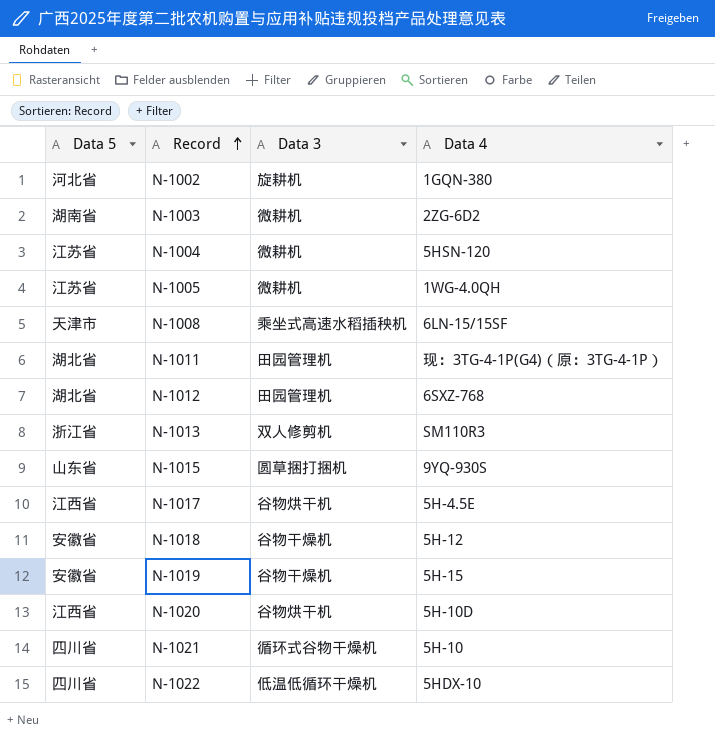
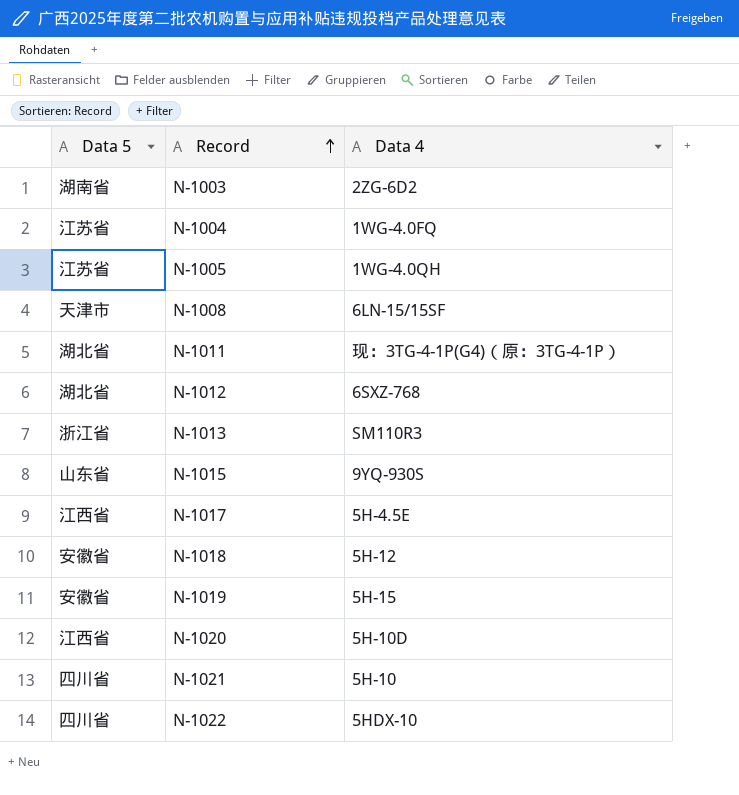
column Data 3 | position: 3 -> none
row N-1002: 河北省 | 旋耕机 | 1GQN-380 -> none
N-1004 | Data 4: 5HSN-120 -> 1WG-4.0FQ

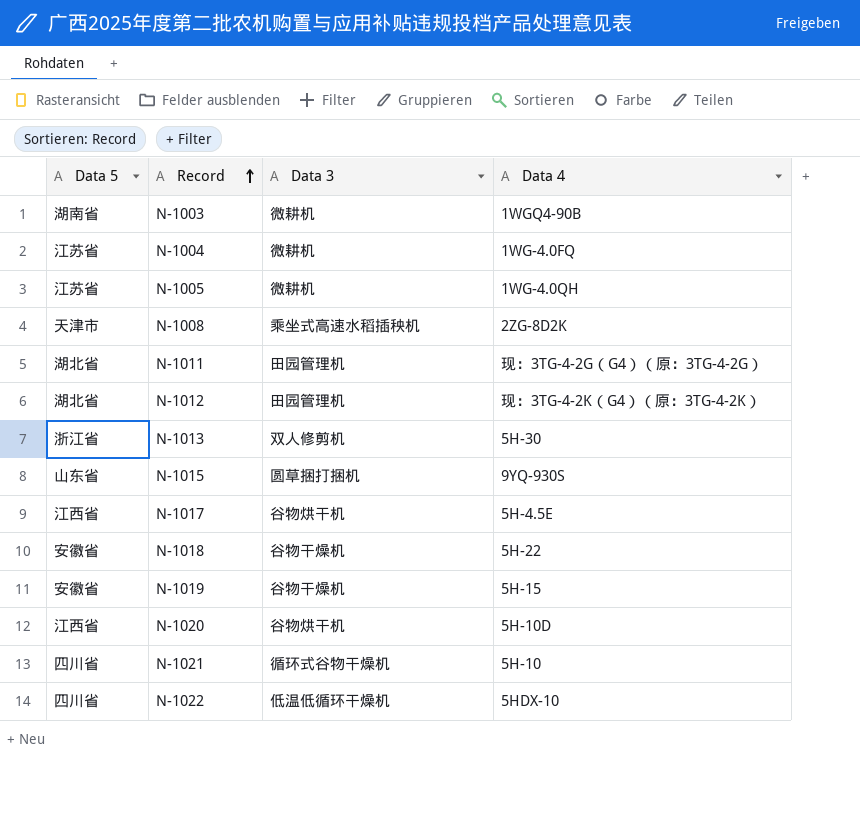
column Data 3 | position: none -> 3
N-1003 | Data 4: 2ZG-6D2 -> 1WGQ4-90B
N-1008 | Data 4: 6LN-15/15SF -> 2ZG-8D2K
N-1011 | Data 4: 现：3TG-4-1P(G4)（原：3TG-4-1P） -> 现：3TG-4-2G（G4）（原：3TG-4-2G）
N-1012 | Data 4: 6SXZ-768 -> 现：3TG-4-2K（G4）（原：3TG-4-2K）
N-1013 | Data 4: SM110R3 -> 5H-30
N-1018 | Data 4: 5H-12 -> 5H-22

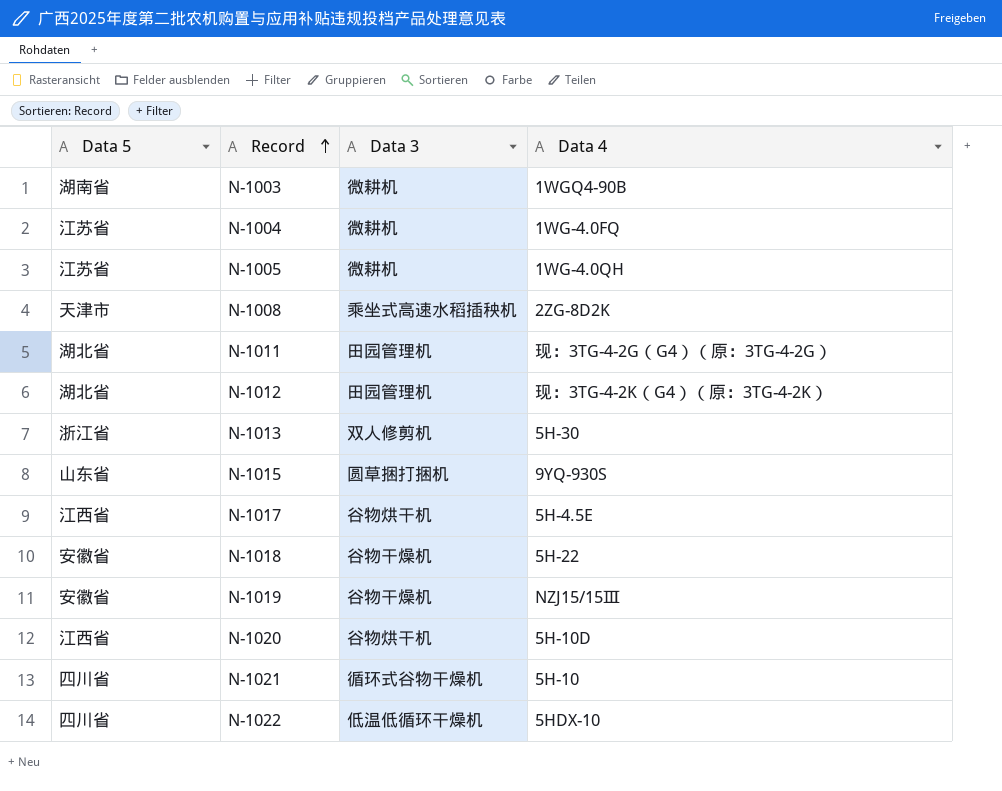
N-1019 | Data 4: 5H-15 -> NZJ15/15Ⅲ

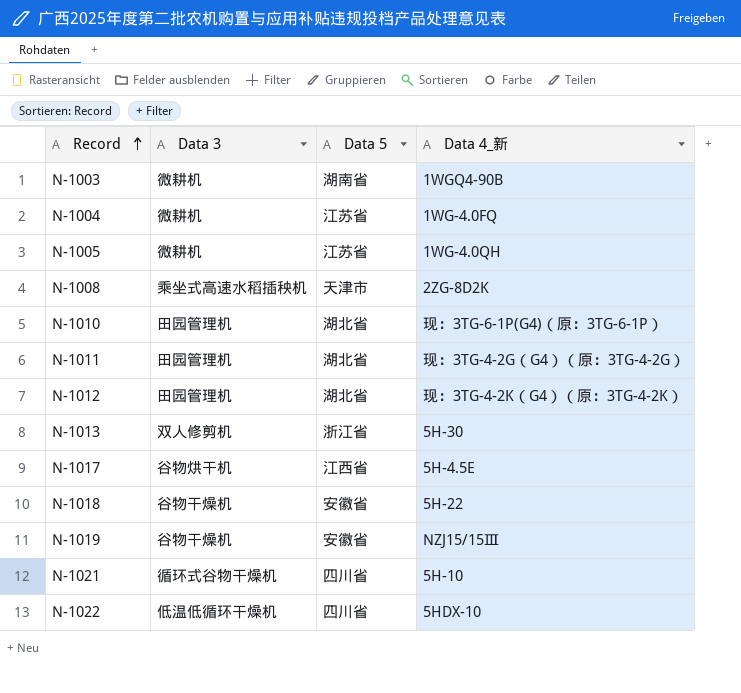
column Data 5 | position: 1 -> 3
column name: Data 4 -> Data 4_新
row N-1015: 山东省 | 圆草捆打捆机 | 9YQ-930S -> none
row N-1020: 江西省 | 谷物烘干机 | 5H-10D -> none
row N-1010: none -> 田园管理机 | 湖北省 | 现：3TG-6-1P(G4)（原：3TG-6-1P）

